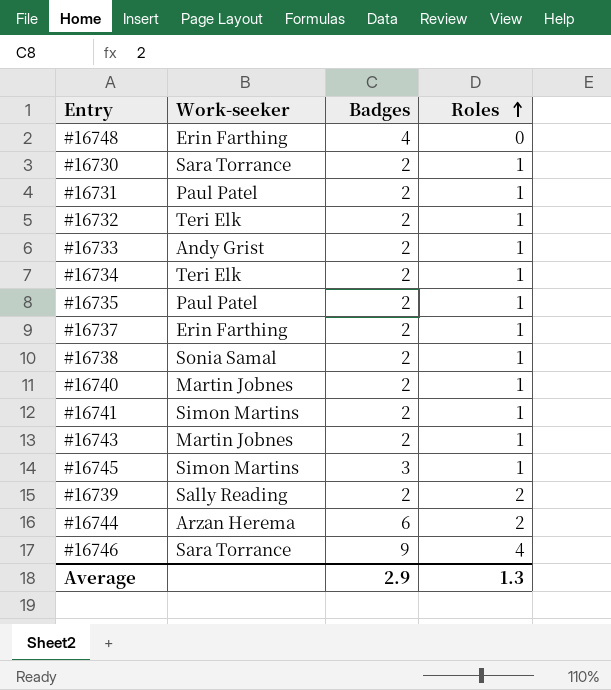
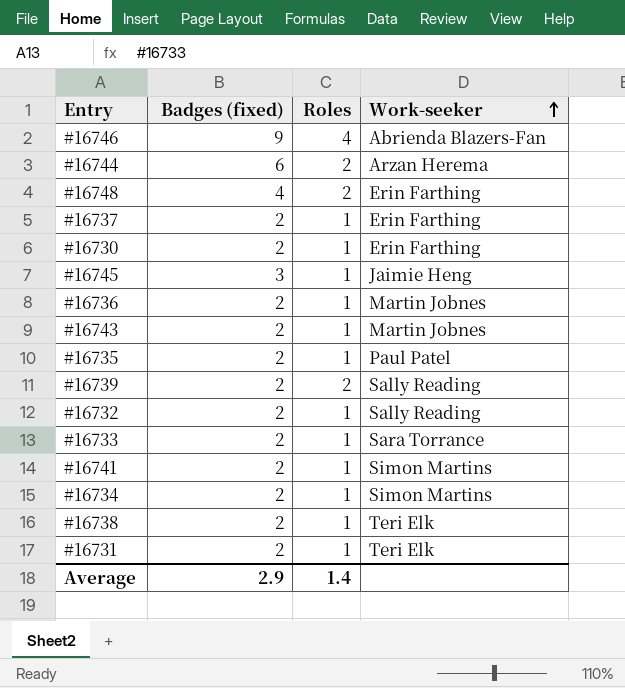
row order: Roles ascending -> Work-seeker ascending
column name: Badges -> Badges (fixed)
column Work-seeker | position: 2 -> 4
row #16740: Martin Jobnes | 2 | 1 -> none
#16746 | Work-seeker: Sara Torrance -> Abrienda Blazers-Fan
#16748 | Roles: 0 -> 2
#16730 | Work-seeker: Sara Torrance -> Erin Farthing
#16745 | Work-seeker: Simon Martins -> Jaimie Heng
row #16736: none -> 2 | 1 | Martin Jobnes
#16732 | Work-seeker: Teri Elk -> Sally Reading
#16733 | Work-seeker: Andy Grist -> Sara Torrance
#16734 | Work-seeker: Teri Elk -> Simon Martins
#16738 | Work-seeker: Sonia Samal -> Teri Elk
#16731 | Work-seeker: Paul Patel -> Teri Elk
Average | Roles: 1.3 -> 1.4

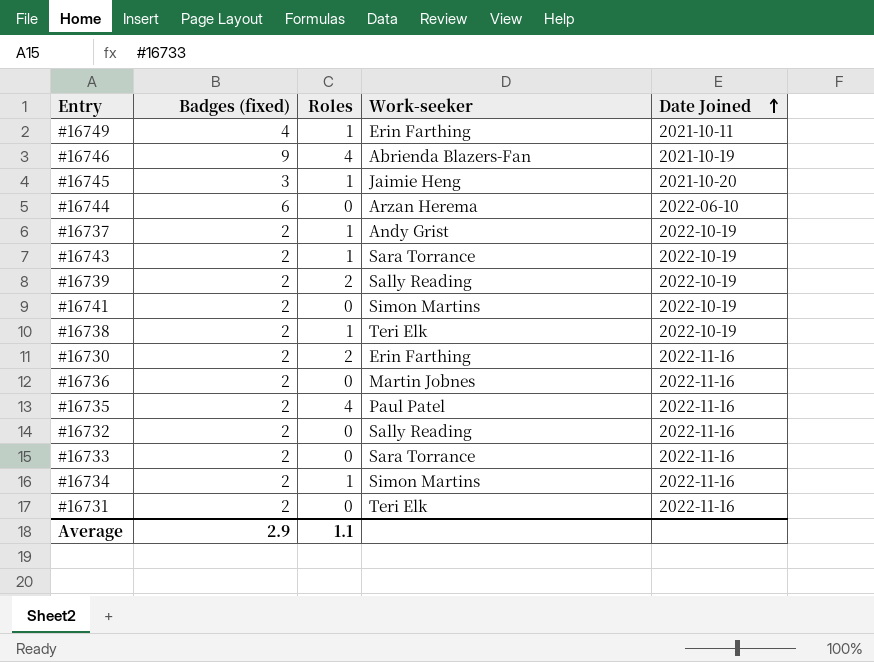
row order: Work-seeker ascending -> Date Joined ascending
column Date Joined | position: none -> 5
row #16748: 4 | 2 | Erin Farthing -> none
row #16749: none -> 4 | 1 | Erin Farthing | 2021-10-11
#16744 | Roles: 2 -> 0
#16737 | Work-seeker: Erin Farthing -> Andy Grist
#16743 | Work-seeker: Martin Jobnes -> Sara Torrance
#16741 | Roles: 1 -> 0
#16730 | Roles: 1 -> 2
#16736 | Roles: 1 -> 0
#16735 | Roles: 1 -> 4
#16732 | Roles: 1 -> 0
#16733 | Roles: 1 -> 0
#16731 | Roles: 1 -> 0
Average | Roles: 1.4 -> 1.1

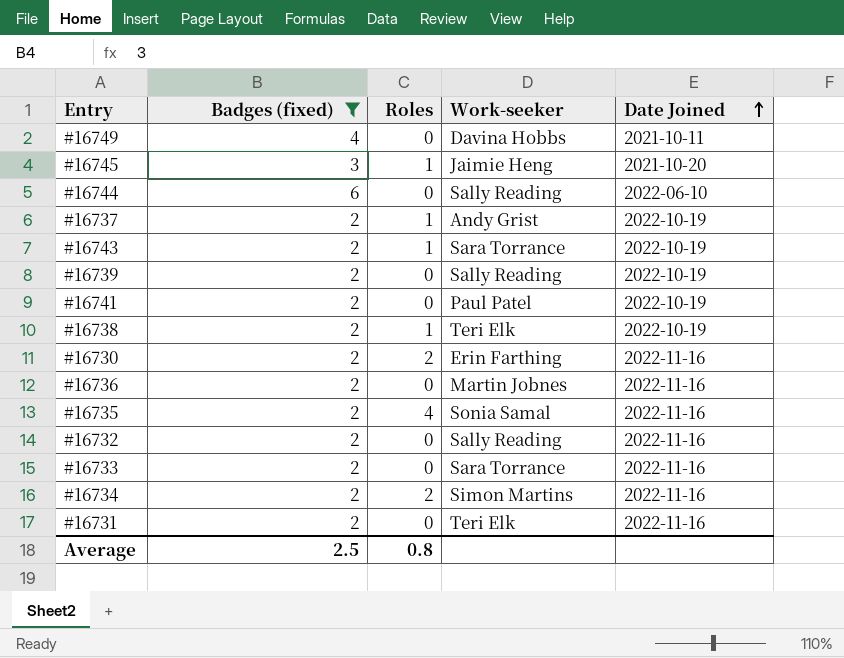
filter: none -> Badges (fixed) != 9
#16749 | Roles: 1 -> 0
#16749 | Work-seeker: Erin Farthing -> Davina Hobbs
#16744 | Work-seeker: Arzan Herema -> Sally Reading
#16739 | Roles: 2 -> 0
#16741 | Work-seeker: Simon Martins -> Paul Patel
#16735 | Work-seeker: Paul Patel -> Sonia Samal
#16734 | Roles: 1 -> 2
Average | Badges (fixed): 2.9 -> 2.5
Average | Roles: 1.1 -> 0.8

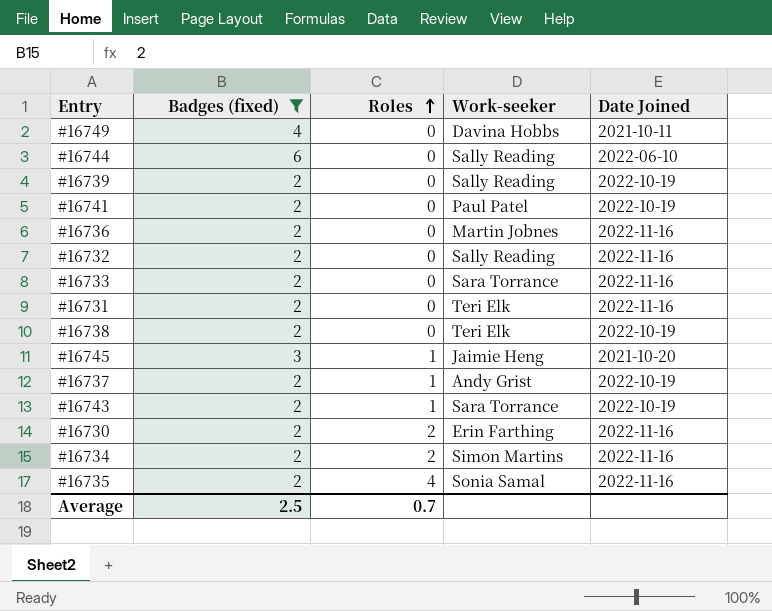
row order: Date Joined ascending -> Roles ascending
#16738 | Roles: 1 -> 0
Average | Roles: 0.8 -> 0.7

